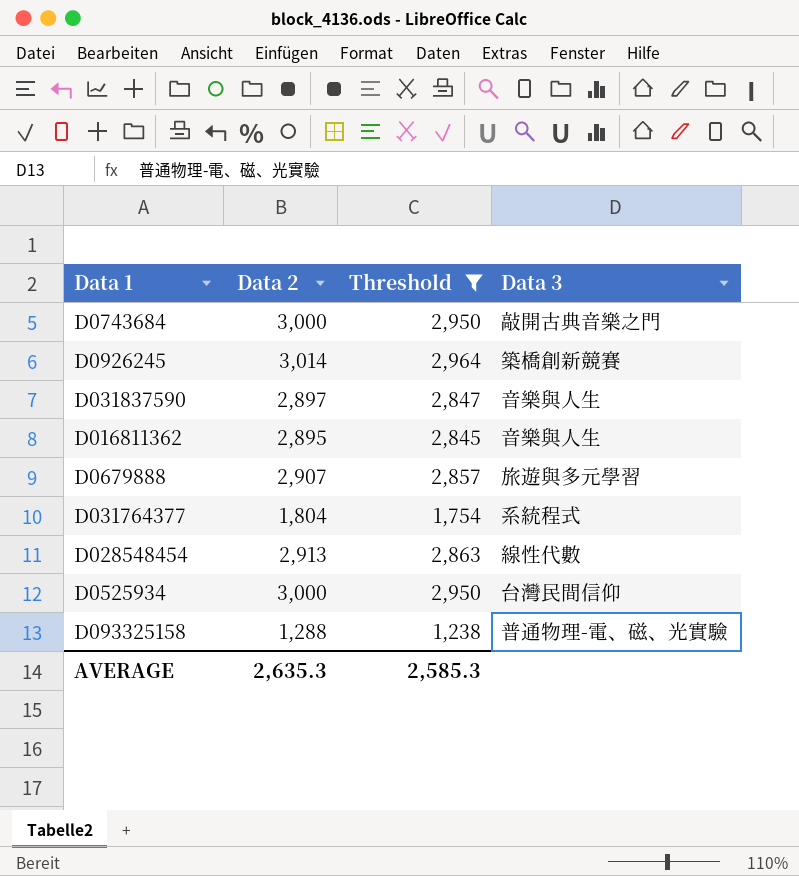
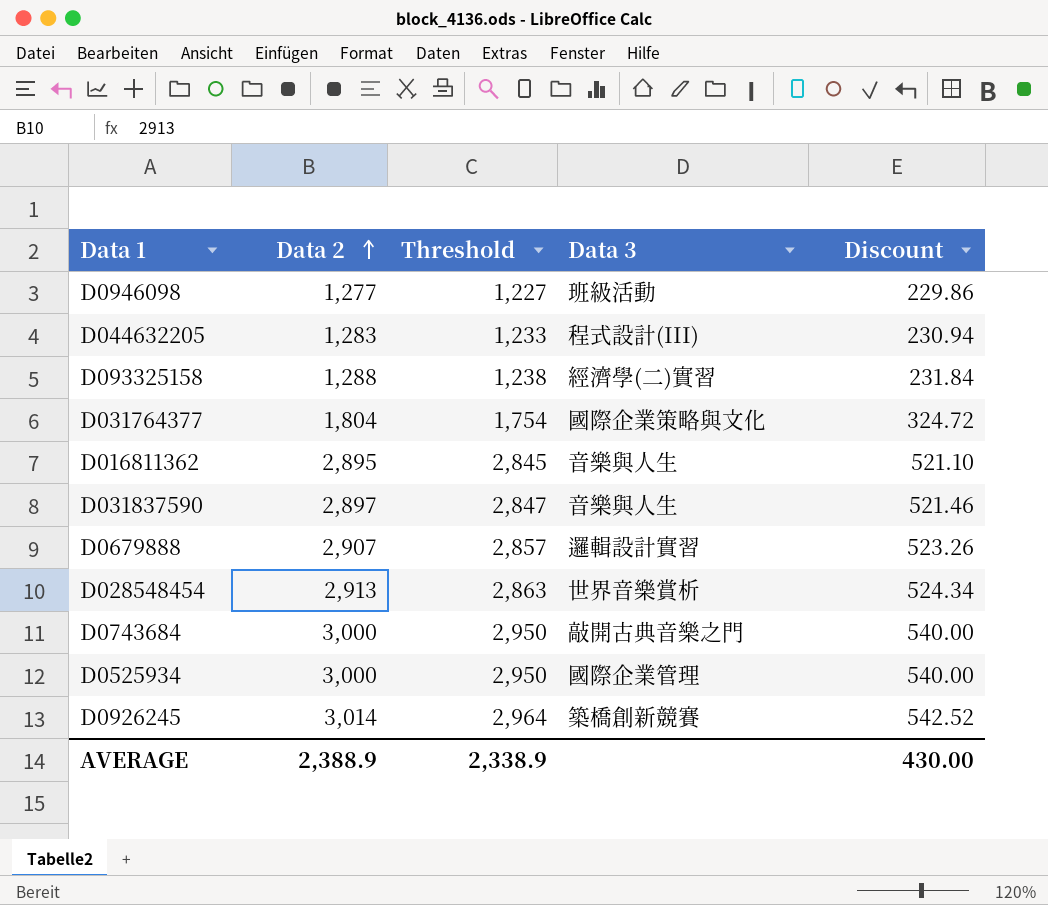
filter: Threshold >= 1,238 -> none
row order: none -> Data 2 ascending
column Discount | formula: none -> [Data 2] * 0.18
D093325158 | Data 3: 普通物理-電、磁、光實驗 -> 經濟學(二)實習
D031764377 | Data 3: 系統程式 -> 國際企業策略與文化
D0679888 | Data 3: 旅遊與多元學習 -> 邏輯設計實習
D028548454 | Data 3: 線性代數 -> 世界音樂賞析
D0525934 | Data 3: 台灣民間信仰 -> 國際企業管理
AVERAGE | Data 2: 2,635.3 -> 2,388.9
AVERAGE | Threshold: 2,585.3 -> 2,338.9

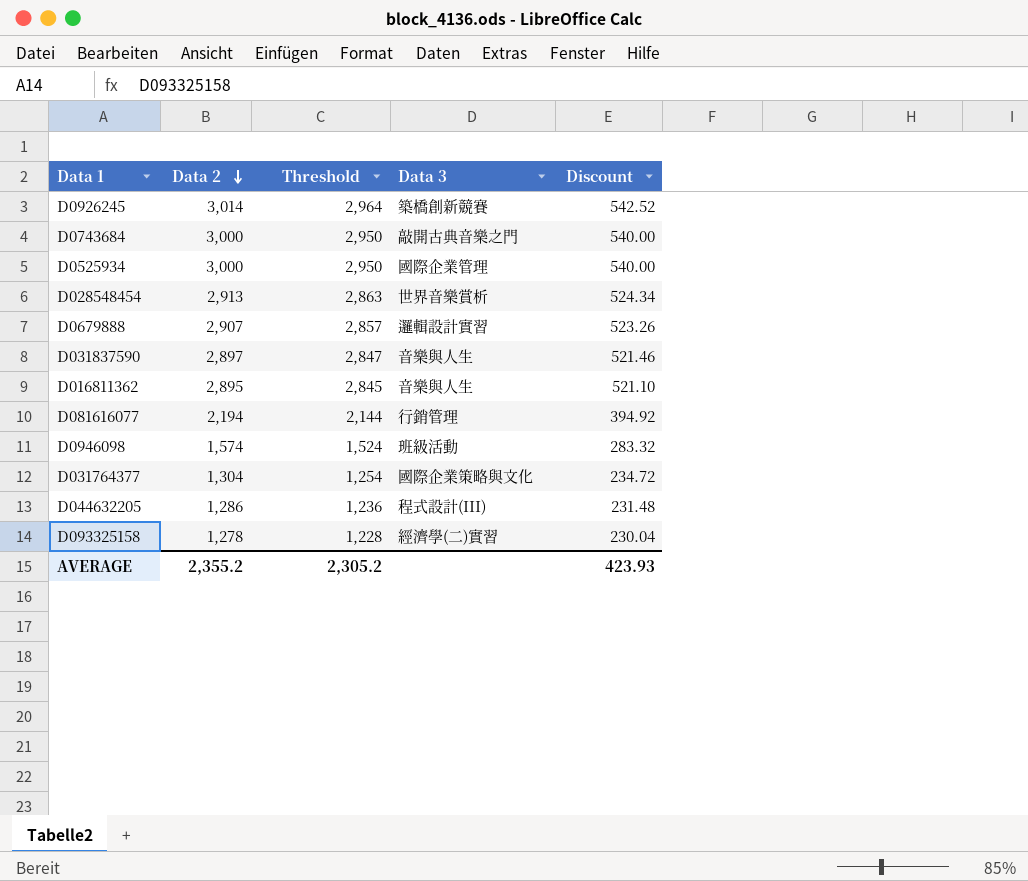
row order: Data 2 ascending -> Data 2 descending
row D081616077: none -> 2,194 | 2,144 | 行銷管理 | 394.92
D0946098 | Data 2: 1,277 -> 1,574
D0946098 | Threshold: 1,227 -> 1,524
D0946098 | Discount: 229.86 -> 283.32
D031764377 | Data 2: 1,804 -> 1,304
D031764377 | Threshold: 1,754 -> 1,254
D031764377 | Discount: 324.72 -> 234.72
D044632205 | Data 2: 1,283 -> 1,286
D044632205 | Threshold: 1,233 -> 1,236
D044632205 | Discount: 230.94 -> 231.48
D093325158 | Data 2: 1,288 -> 1,278
D093325158 | Threshold: 1,238 -> 1,228
D093325158 | Discount: 231.84 -> 230.04
AVERAGE | Data 2: 2,388.9 -> 2,355.2
AVERAGE | Threshold: 2,338.9 -> 2,305.2
AVERAGE | Discount: 430.00 -> 423.93

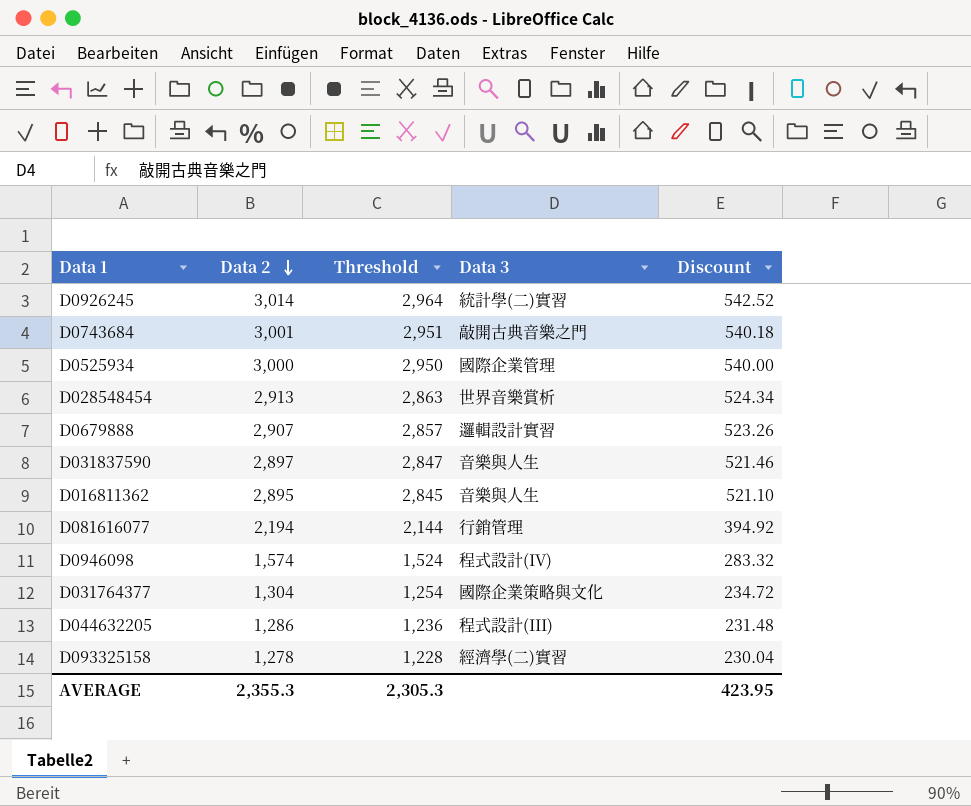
D0926245 | Data 3: 築橋創新競賽 -> 統計學(二)實習
D0743684 | Data 2: 3,000 -> 3,001
D0743684 | Threshold: 2,950 -> 2,951
D0743684 | Discount: 540.00 -> 540.18
D0946098 | Data 3: 班級活動 -> 程式設計(IV)
AVERAGE | Data 2: 2,355.2 -> 2,355.3
AVERAGE | Threshold: 2,305.2 -> 2,305.3
AVERAGE | Discount: 423.93 -> 423.95

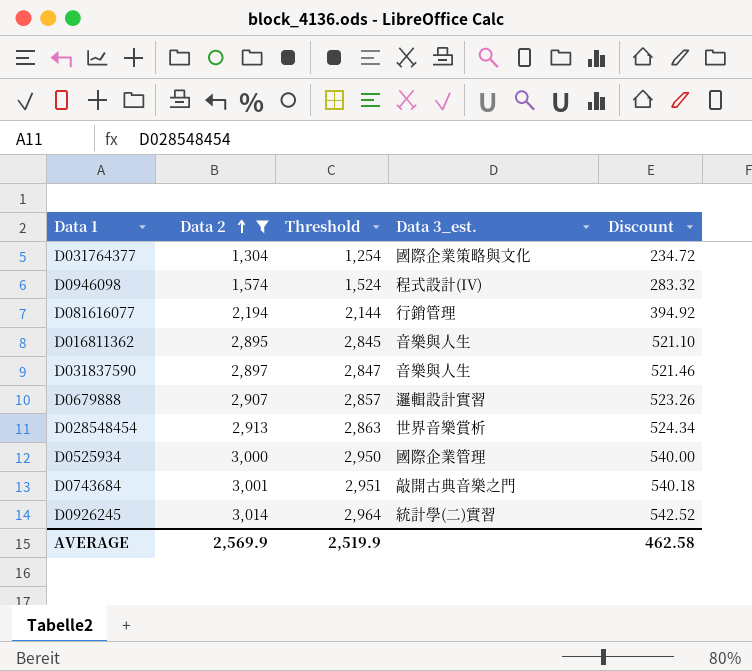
filter: none -> Data 2 >= 1,304
row order: Data 2 descending -> Data 2 ascending
column name: Data 3 -> Data 3_est.
AVERAGE | Data 2: 2,355.3 -> 2,569.9
AVERAGE | Threshold: 2,305.3 -> 2,519.9
AVERAGE | Discount: 423.95 -> 462.58

